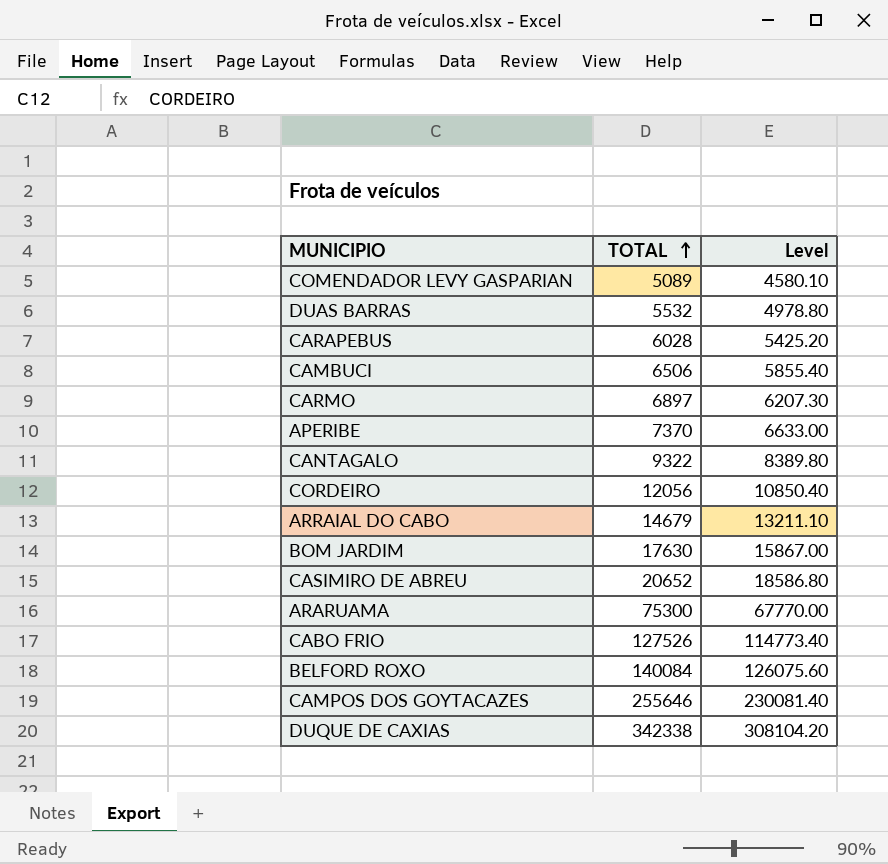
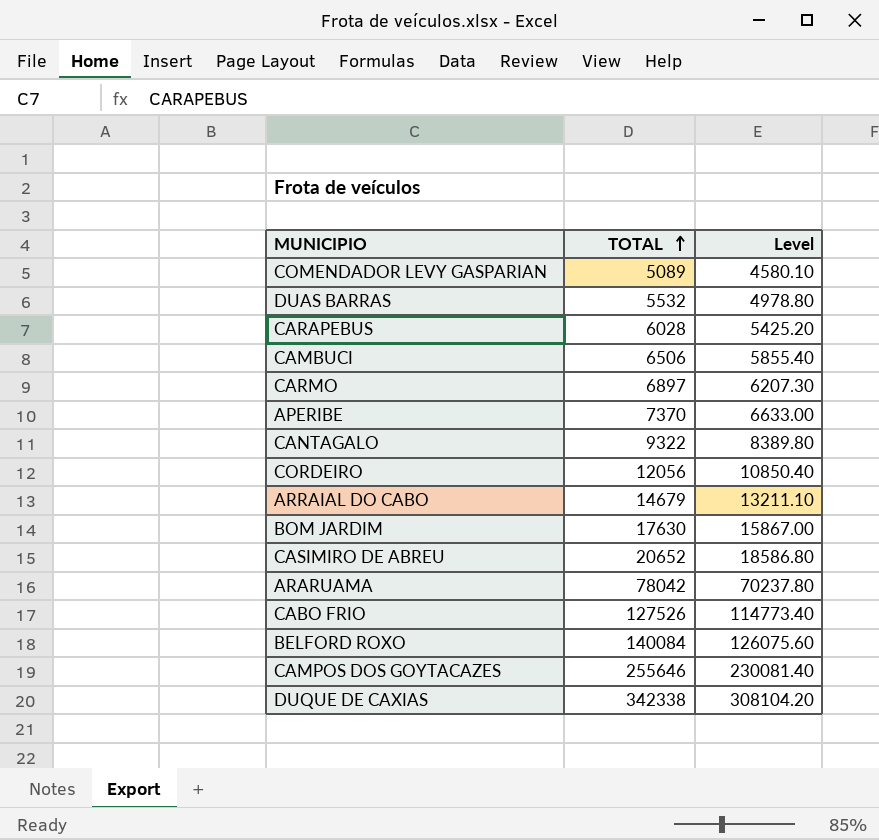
ARARUAMA | TOTAL: 75300 -> 78042
ARARUAMA | Level: 67770.00 -> 70237.80

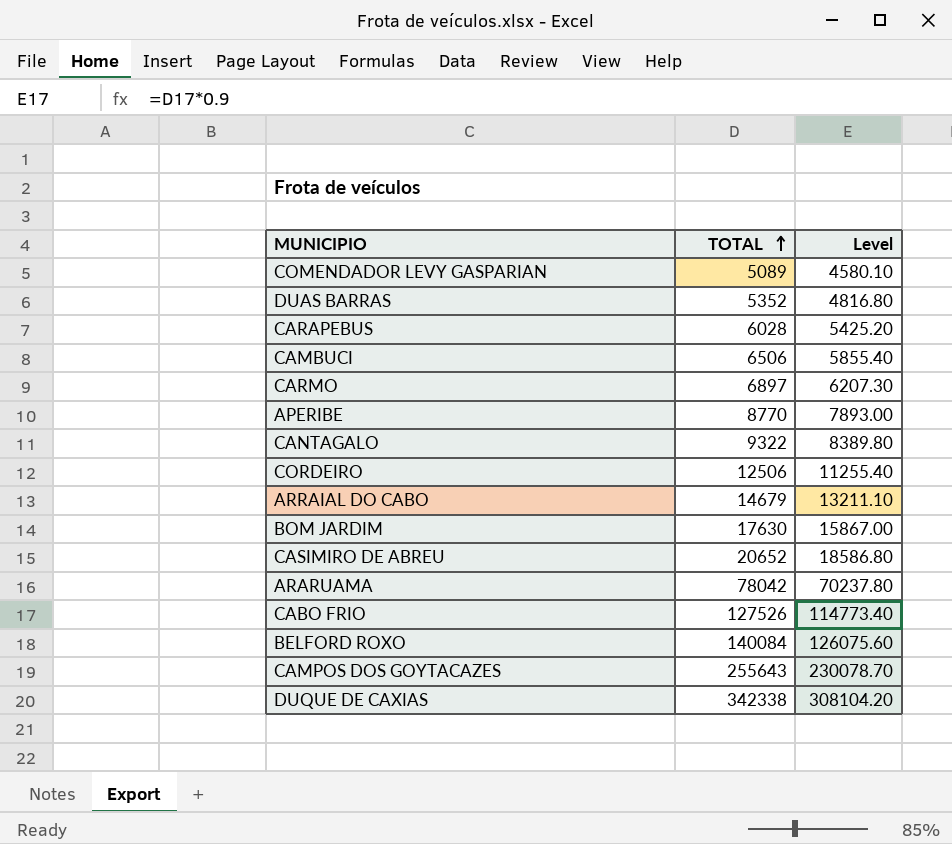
DUAS BARRAS | TOTAL: 5532 -> 5352
DUAS BARRAS | Level: 4978.80 -> 4816.80
APERIBE | TOTAL: 7370 -> 8770
APERIBE | Level: 6633.00 -> 7893.00
CORDEIRO | TOTAL: 12056 -> 12506
CORDEIRO | Level: 10850.40 -> 11255.40
CAMPOS DOS GOYTACAZES | TOTAL: 255646 -> 255643
CAMPOS DOS GOYTACAZES | Level: 230081.40 -> 230078.70

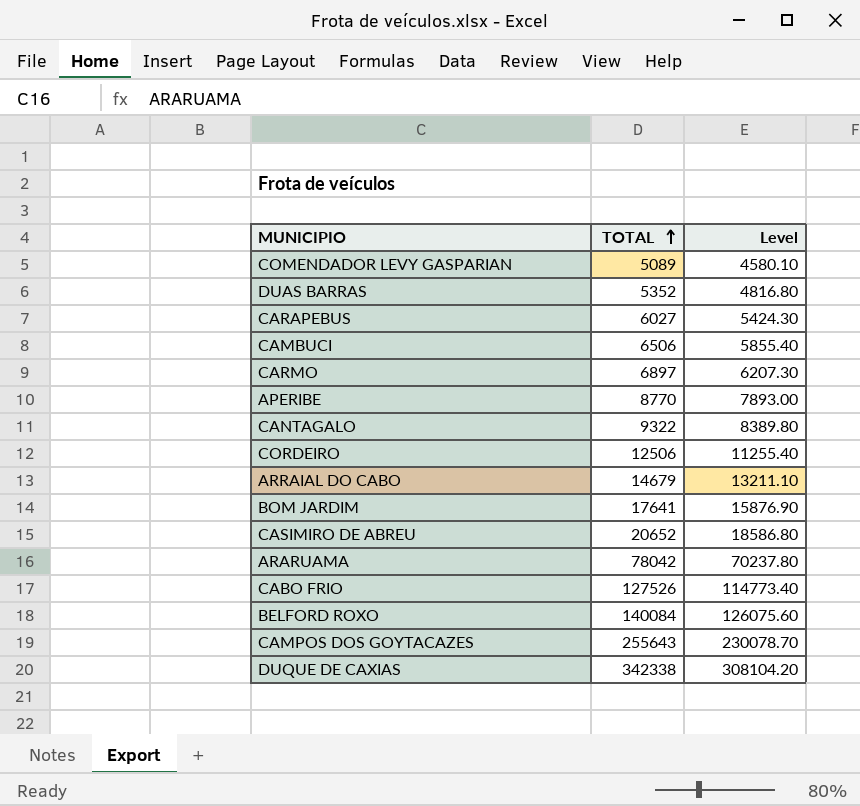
CARAPEBUS | TOTAL: 6028 -> 6027
CARAPEBUS | Level: 5425.20 -> 5424.30
BOM JARDIM | TOTAL: 17630 -> 17641
BOM JARDIM | Level: 15867.00 -> 15876.90

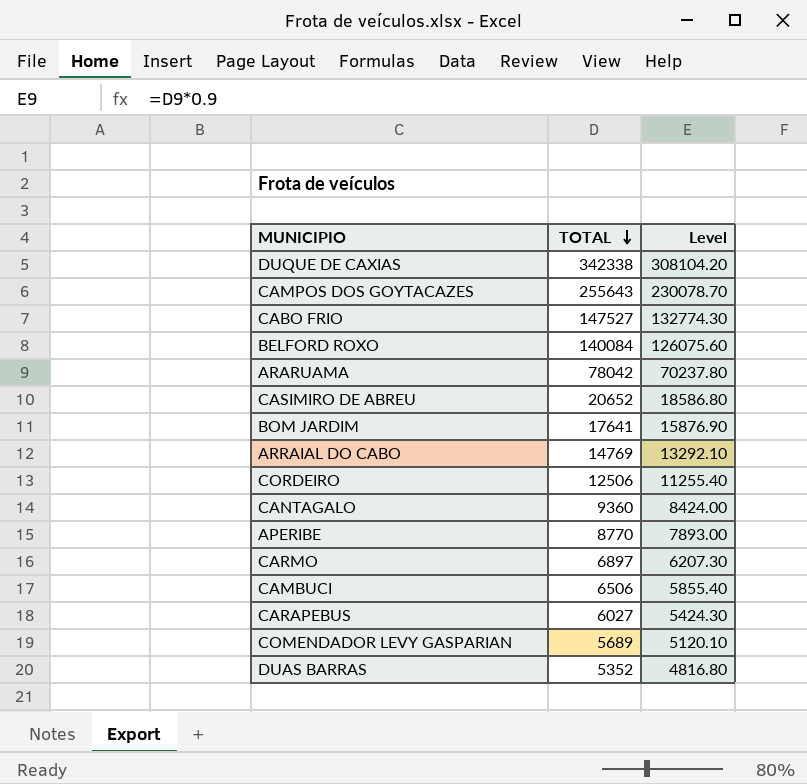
row order: TOTAL ascending -> TOTAL descending
CABO FRIO | TOTAL: 127526 -> 147527
CABO FRIO | Level: 114773.40 -> 132774.30
ARRAIAL DO CABO | TOTAL: 14679 -> 14769
ARRAIAL DO CABO | Level: 13211.10 -> 13292.10
CANTAGALO | TOTAL: 9322 -> 9360
CANTAGALO | Level: 8389.80 -> 8424.00
COMENDADOR LEVY GASPARIAN | TOTAL: 5089 -> 5689
COMENDADOR LEVY GASPARIAN | Level: 4580.10 -> 5120.10

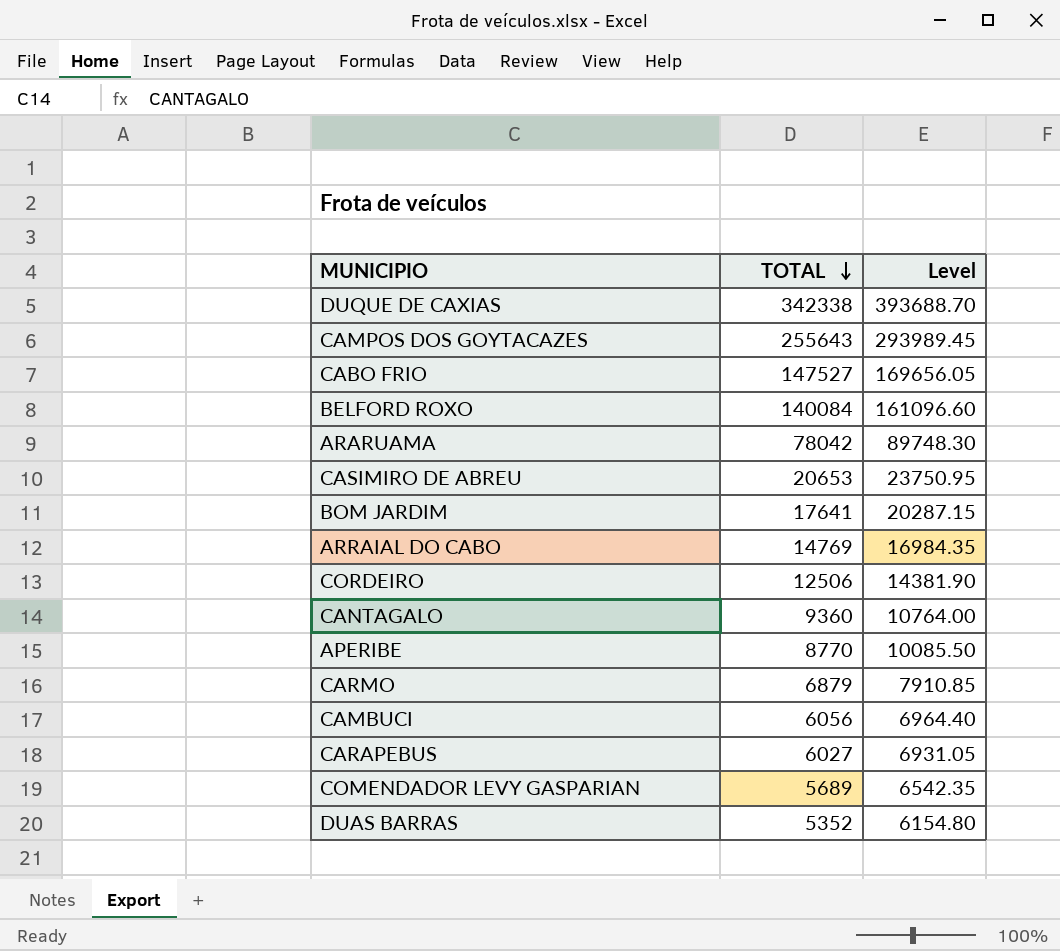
column Level | formula: [TOTAL] * 0.9 -> [TOTAL] * 1.15
CASIMIRO DE ABREU | TOTAL: 20652 -> 20653
CARMO | TOTAL: 6897 -> 6879
CAMBUCI | TOTAL: 6506 -> 6056

